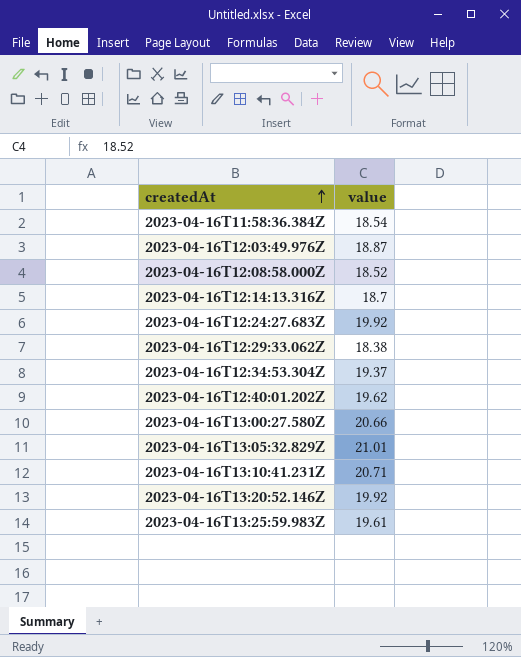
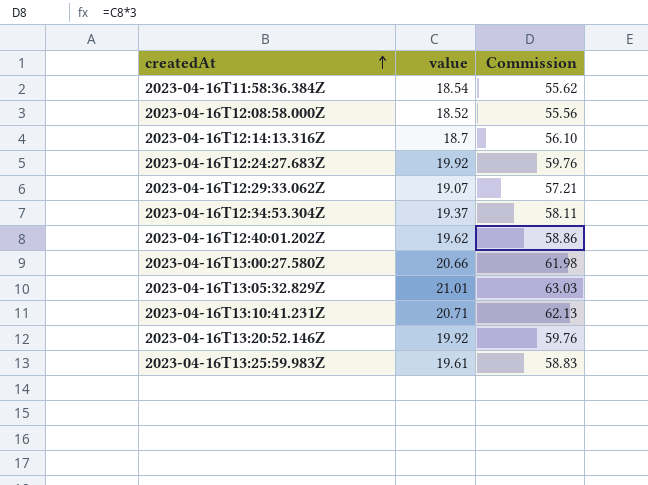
column Commission | formula: none -> [value] * 3
row 2023-04-16T12:03:49.976Z: 18.87 -> none
2023-04-16T12:29:33.062Z | value: 18.38 -> 19.07

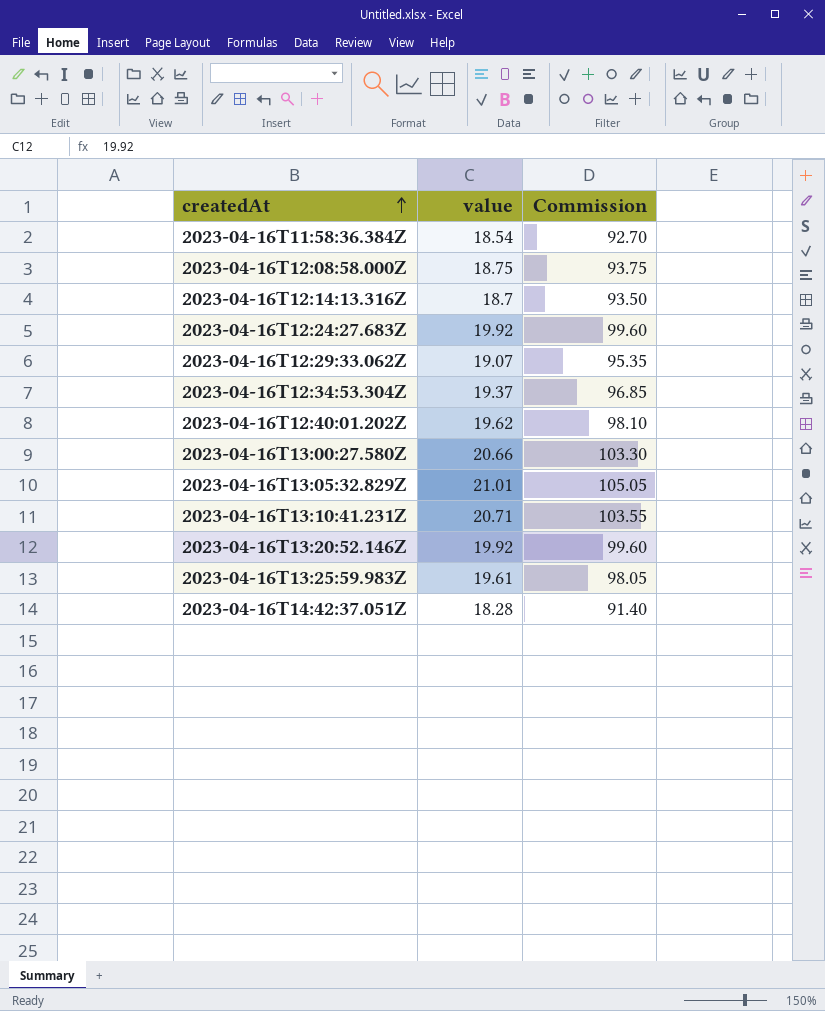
column Commission | formula: [value] * 3 -> [value] * 5
2023-04-16T12:08:58.000Z | value: 18.52 -> 18.75
row 2023-04-16T14:42:37.051Z: none -> 18.28 | 91.40

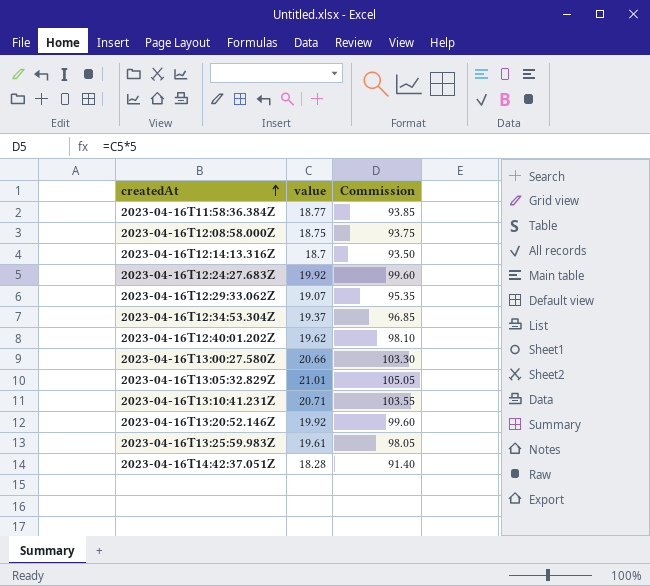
2023-04-16T11:58:36.384Z | value: 18.54 -> 18.77
2023-04-16T11:58:36.384Z | Commission: 92.70 -> 93.85

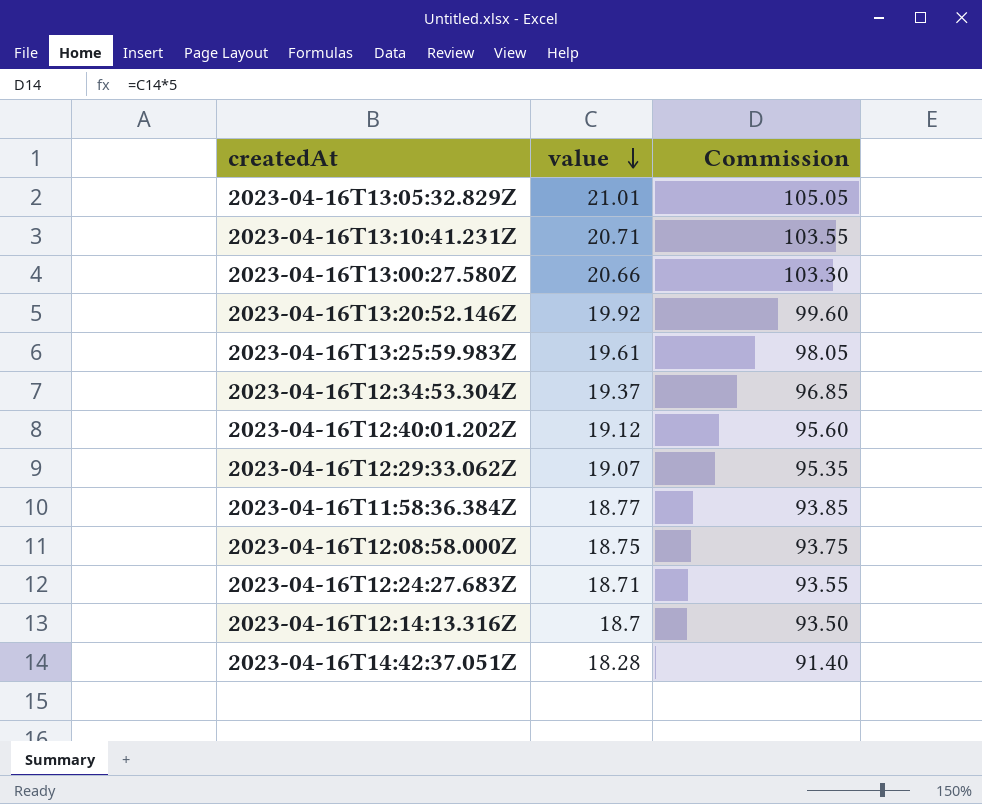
row order: createdAt ascending -> value descending
2023-04-16T12:40:01.202Z | value: 19.62 -> 19.12
2023-04-16T12:40:01.202Z | Commission: 98.10 -> 95.60
2023-04-16T12:24:27.683Z | value: 19.92 -> 18.71
2023-04-16T12:24:27.683Z | Commission: 99.60 -> 93.55

